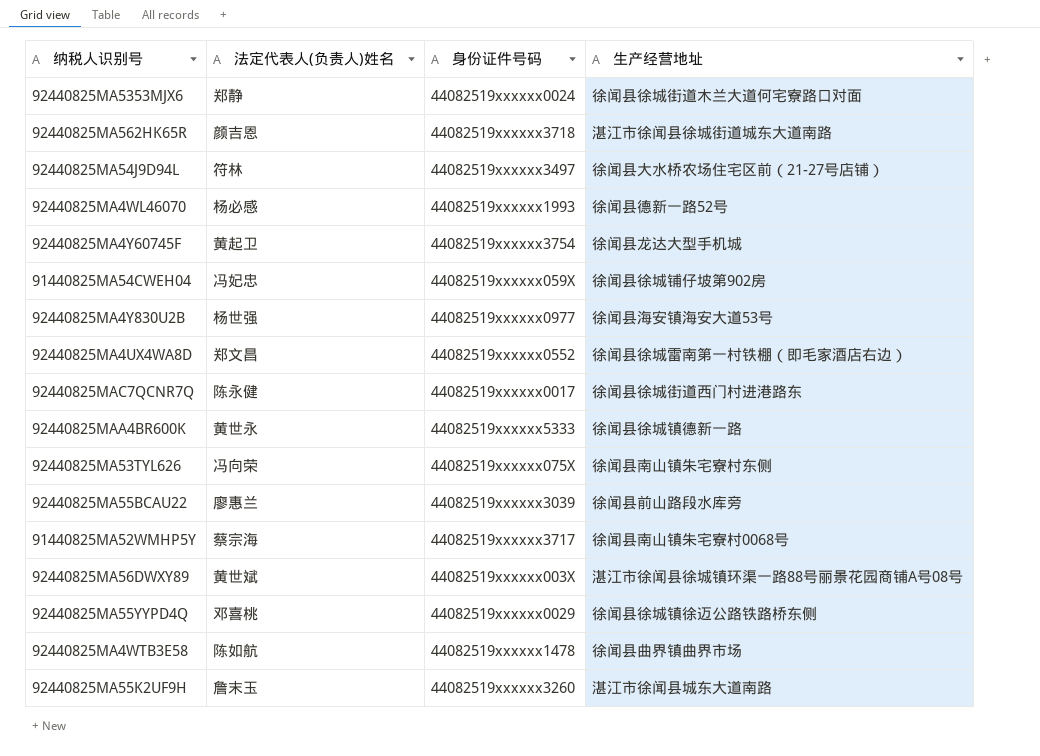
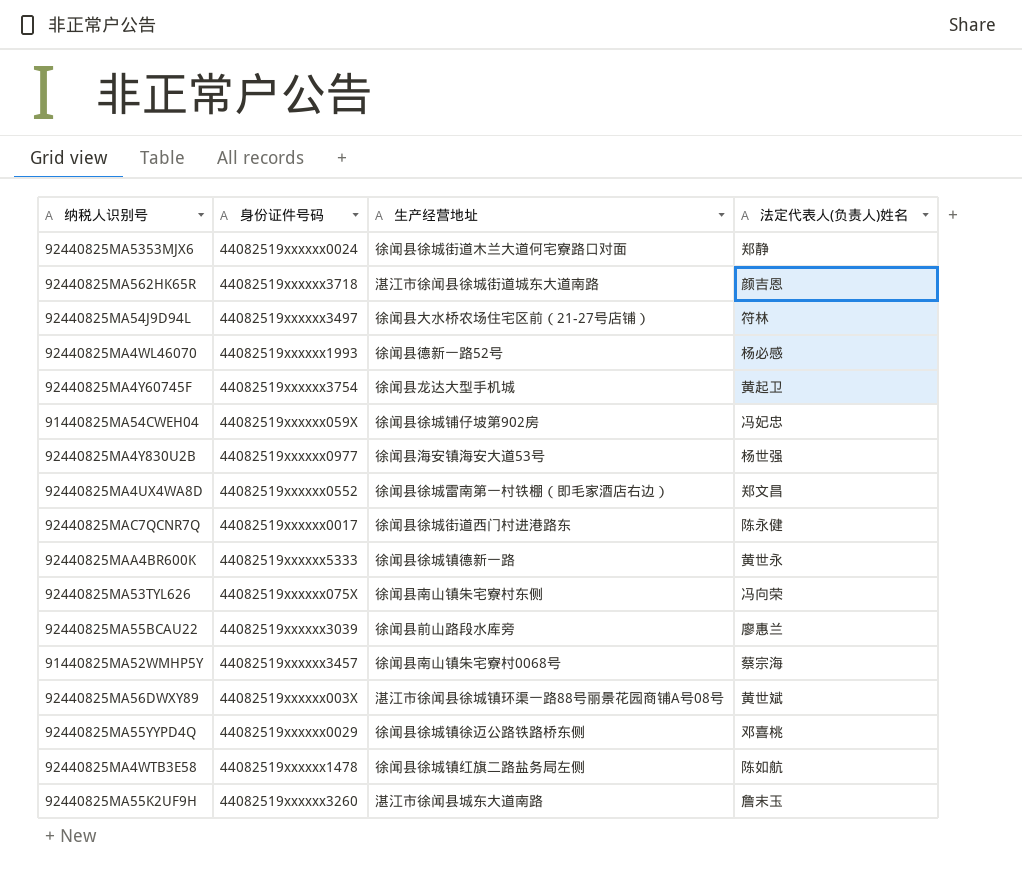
column 法定代表人(负责人)姓名 | position: 2 -> 4
91440825MA52WMHP5Y | 身份证件号码: 44082519xxxxxx3717 -> 44082519xxxxxx3457
92440825MA4WTB3E58 | 生产经营地址: 徐闻县曲界镇曲界市场 -> 徐闻县徐城镇红旗二路盐务局左侧

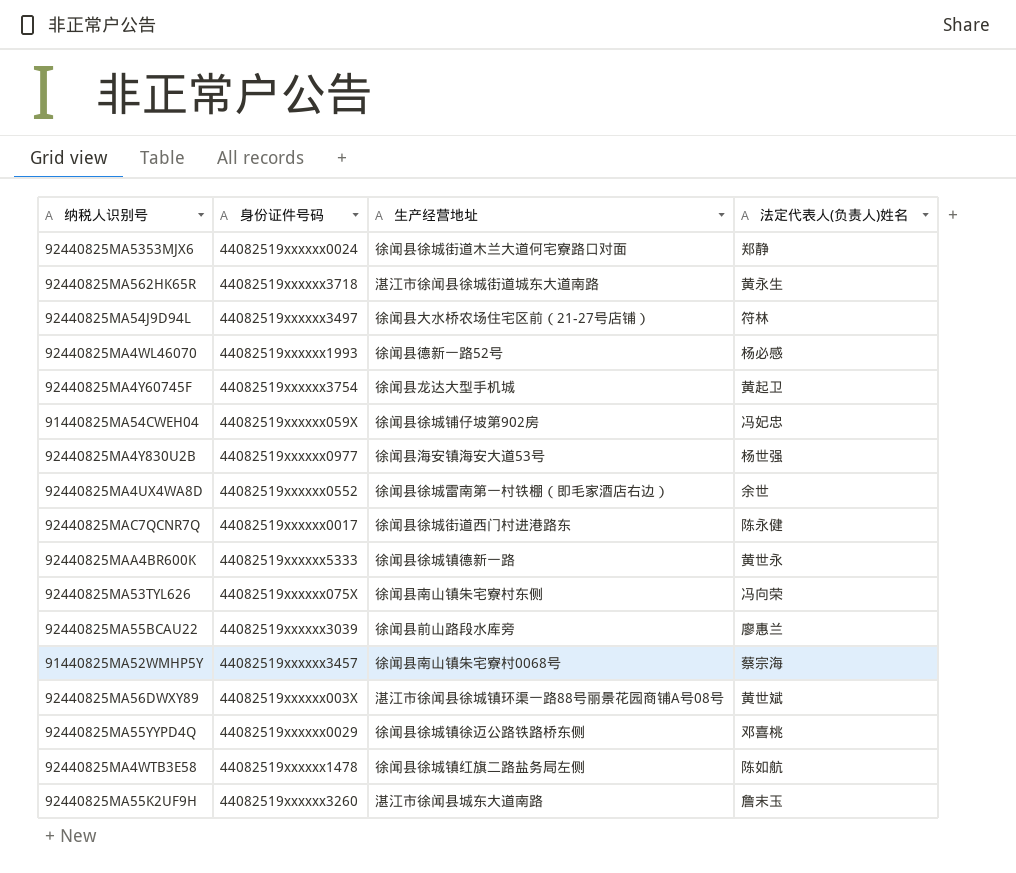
92440825MA562HK65R | 法定代表人(负责人)姓名: 颜吉恩 -> 黄永生
92440825MA4UX4WA8D | 法定代表人(负责人)姓名: 郑文昌 -> 余世

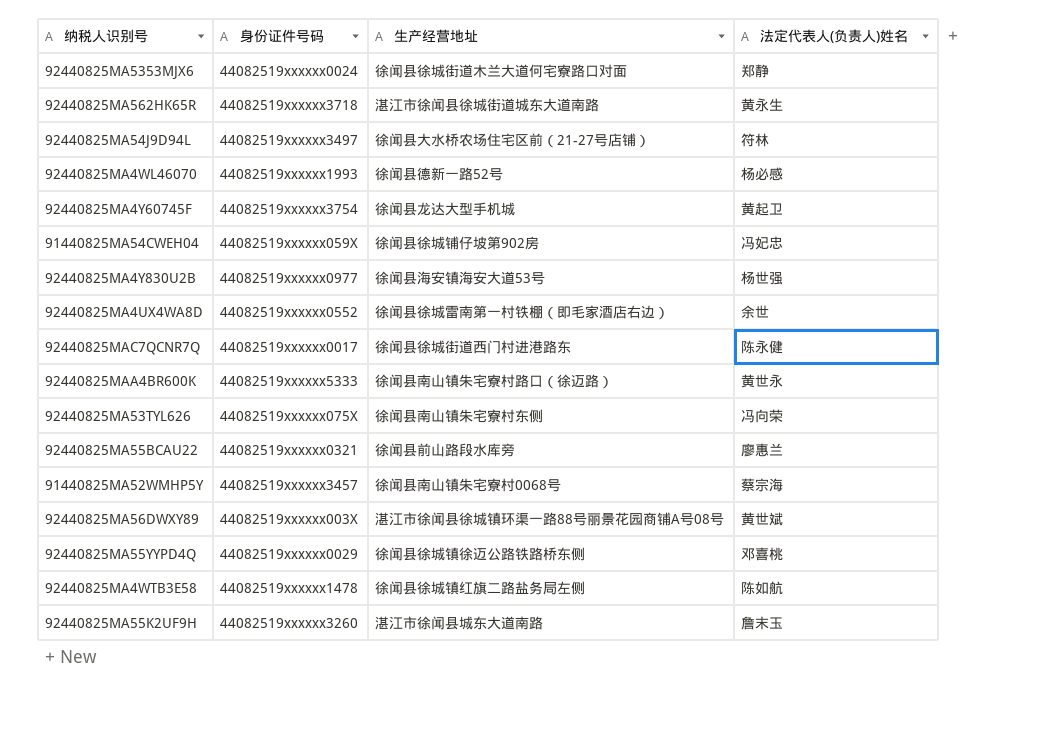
92440825MAA4BR600K | 生产经营地址: 徐闻县徐城镇德新一路 -> 徐闻县南山镇朱宅寮村路口（徐迈路）
92440825MA55BCAU22 | 身份证件号码: 44082519xxxxxx3039 -> 44082519xxxxxx0321

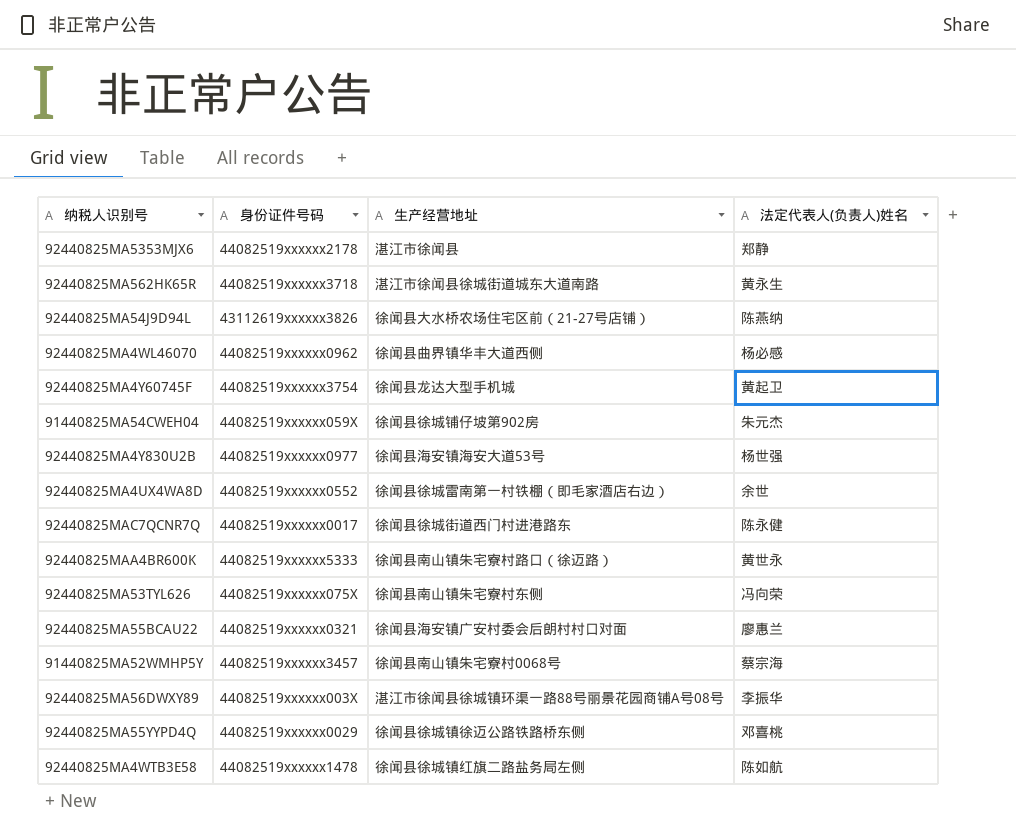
row 92440825MA55K2UF9H: 44082519xxxxxx3260 | 湛江市徐闻县城东大道南路 | 詹末玉 -> none
92440825MA5353MJX6 | 身份证件号码: 44082519xxxxxx0024 -> 44082519xxxxxx2178
92440825MA5353MJX6 | 生产经营地址: 徐闻县徐城街道木兰大道何宅寮路口对面 -> 湛江市徐闻县
92440825MA54J9D94L | 身份证件号码: 44082519xxxxxx3497 -> 43112619xxxxxx3826
92440825MA54J9D94L | 法定代表人(负责人)姓名: 符林 -> 陈燕纳
92440825MA4WL46070 | 身份证件号码: 44082519xxxxxx1993 -> 44082519xxxxxx0962
92440825MA4WL46070 | 生产经营地址: 徐闻县德新一路52号 -> 徐闻县曲界镇华丰大道西侧
91440825MA54CWEH04 | 法定代表人(负责人)姓名: 冯妃忠 -> 朱元杰
92440825MA55BCAU22 | 生产经营地址: 徐闻县前山路段水库旁 -> 徐闻县海安镇广安村委会后朗村村口对面
92440825MA56DWXY89 | 法定代表人(负责人)姓名: 黄世斌 -> 李振华

